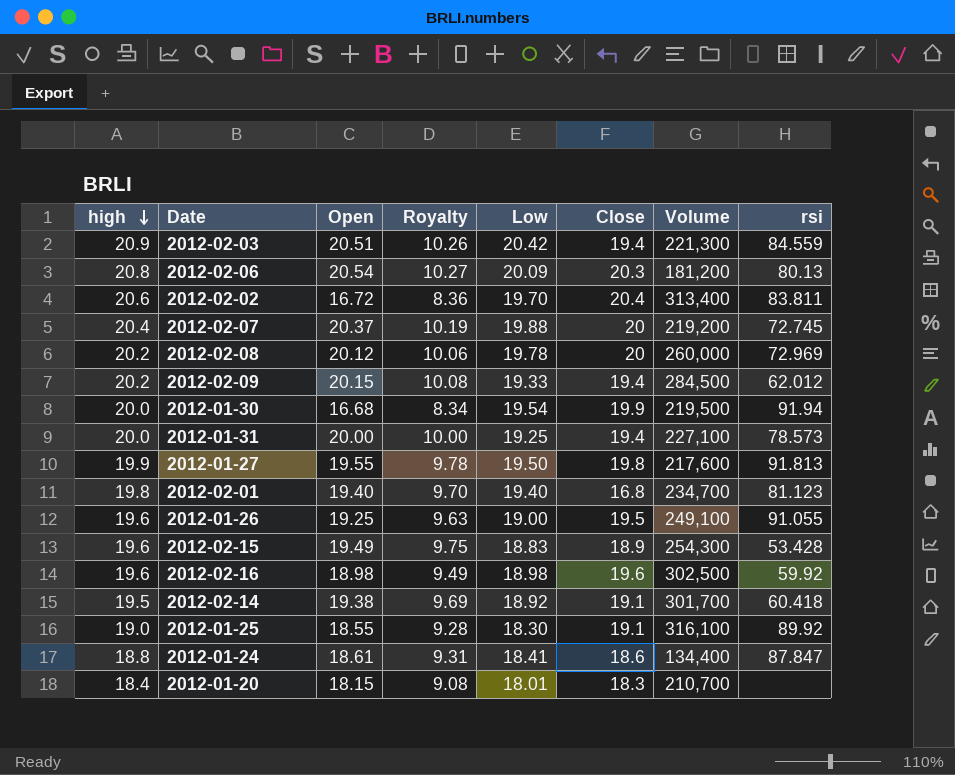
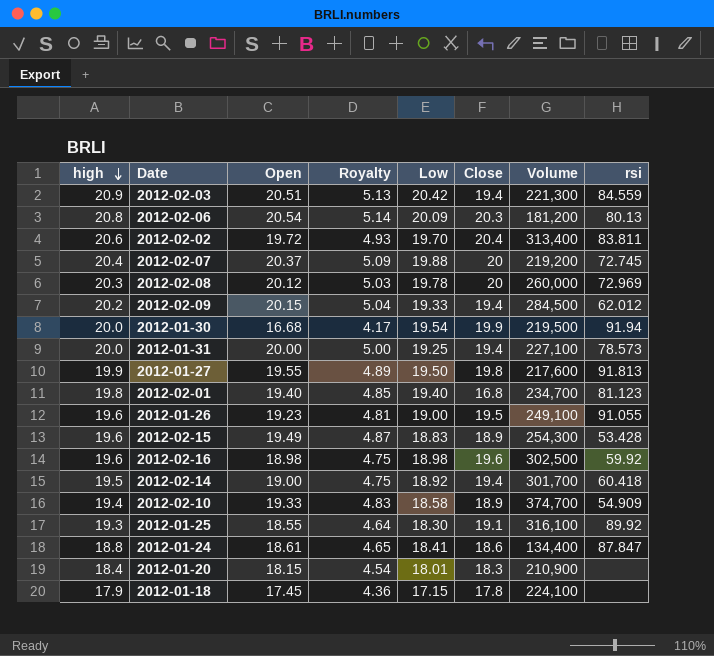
column Royalty | formula: [Open] * 0.5 -> [Open] * 0.25
2012-02-02 | Open: 16.72 -> 19.72
2012-02-08 | high: 20.2 -> 20.3
2012-01-26 | Open: 19.25 -> 19.23
2012-02-14 | Open: 19.38 -> 19.00
2012-02-14 | Close: 19.1 -> 19.4
row 2012-02-10: none -> 19.4 | 19.33 | 4.83 | 18.58 | 18.9 | 374,700 | 54.909
2012-01-25 | high: 19.0 -> 19.3
2012-01-20 | Volume: 210,700 -> 210,900
row 2012-01-18: none -> 17.9 | 17.45 | 4.36 | 17.15 | 17.8 | 224,100 | none

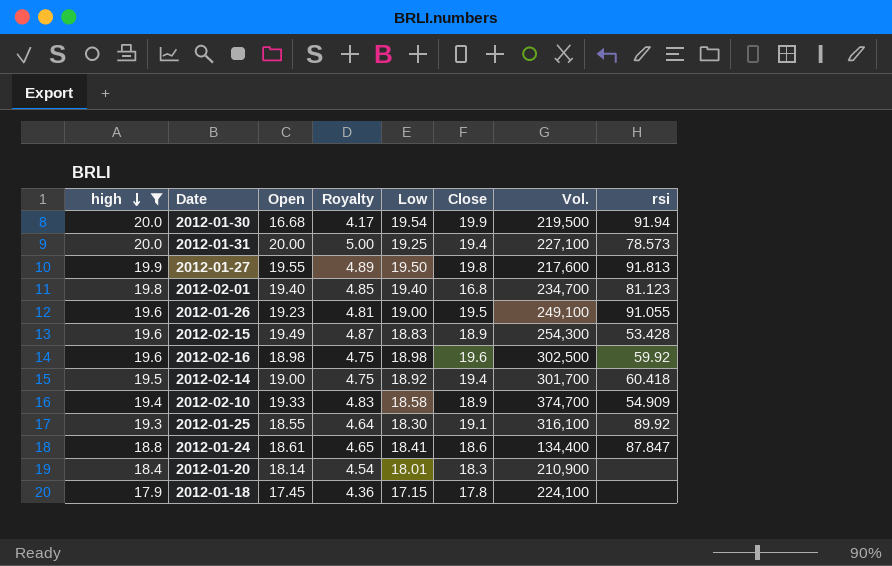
filter: none -> high <= 20.0
column name: Volume -> Vol.
2012-01-20 | Open: 18.15 -> 18.14

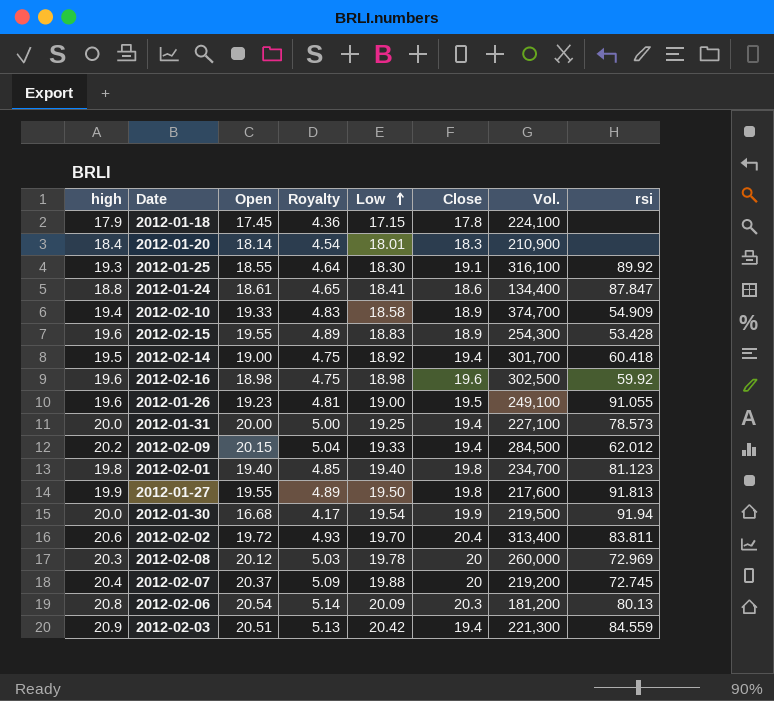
filter: high <= 20.0 -> none
row order: high descending -> Low ascending
2012-02-15 | Open: 19.49 -> 19.55
2012-02-15 | Royalty: 4.87 -> 4.89
2012-02-01 | Close: 16.8 -> 19.8

